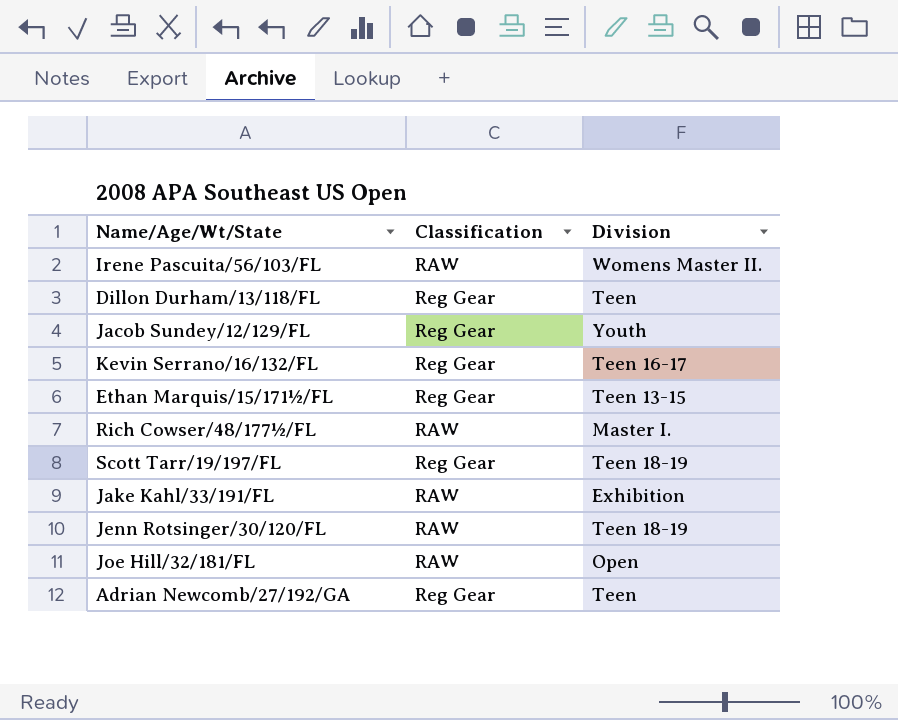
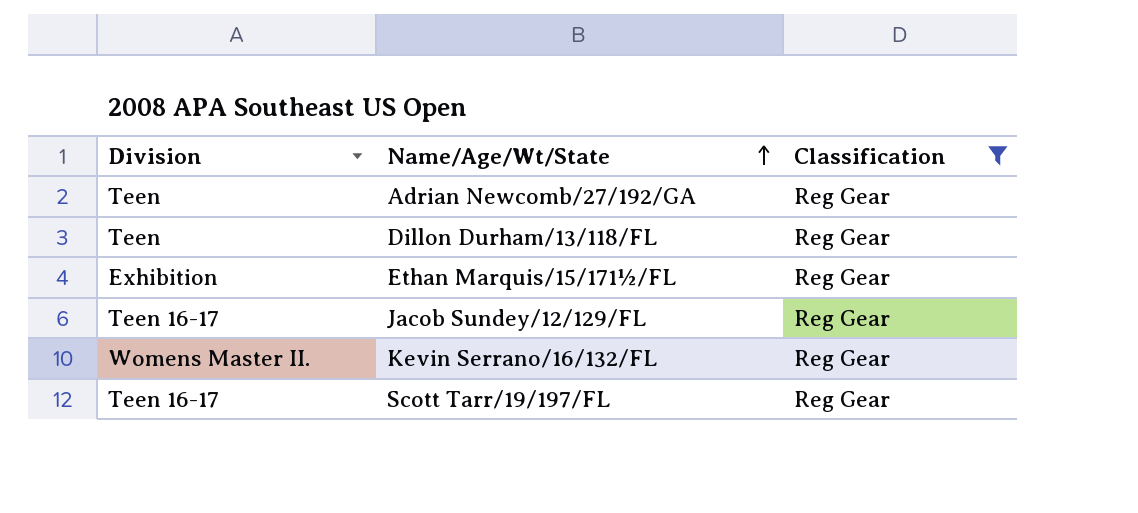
filter: none -> Classification = Reg Gear
row order: none -> Name/Age/Wt/State ascending
column Division | position: 3 -> 1
Ethan Marquis/15/171½/FL | Division: Teen 13-15 -> Exhibition
Jacob Sundey/12/129/FL | Division: Youth -> Teen 16-17
Kevin Serrano/16/132/FL | Division: Teen 16-17 -> Womens Master II.
Scott Tarr/19/197/FL | Division: Teen 18-19 -> Teen 16-17

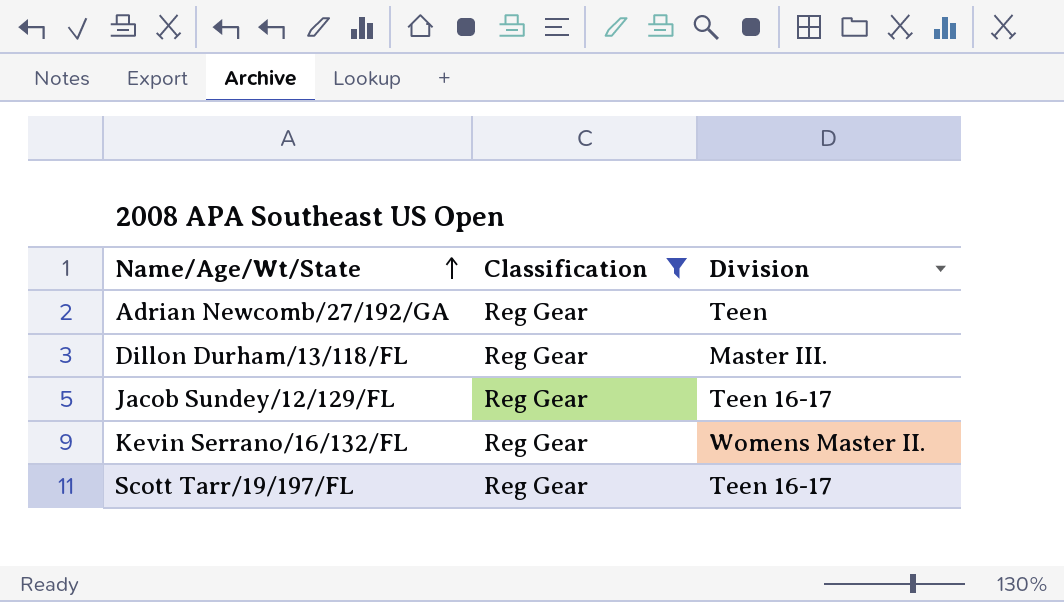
column Division | position: 1 -> 3
row Ethan Marquis/15/171½/FL: Exhibition | Reg Gear -> none
Dillon Durham/13/118/FL | Division: Teen -> Master III.

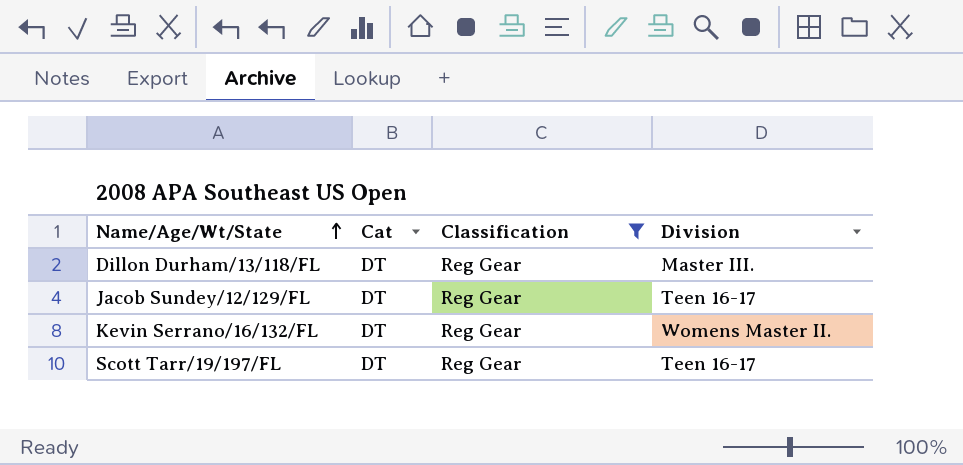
column Cat | position: none -> 2
row Adrian Newcomb/27/192/GA: Reg Gear | Teen -> none

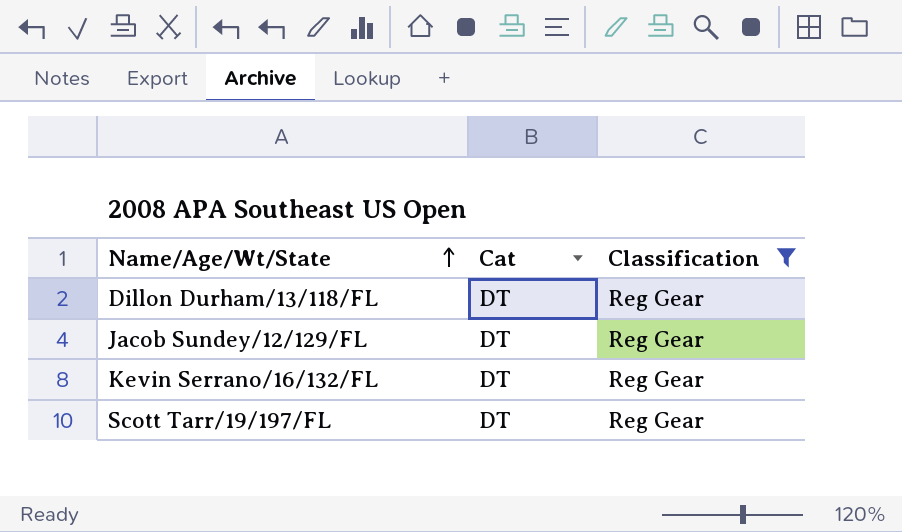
column Division | position: 4 -> none

